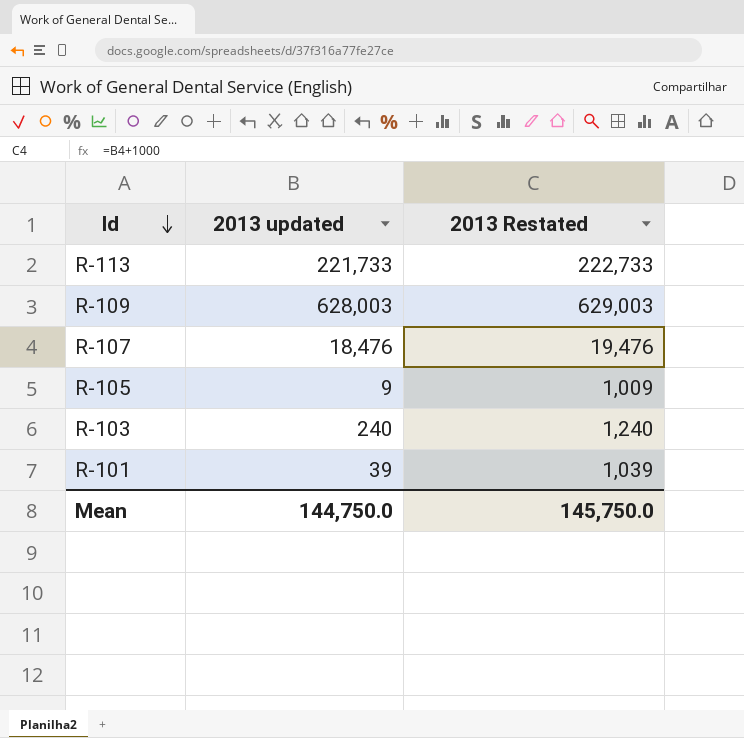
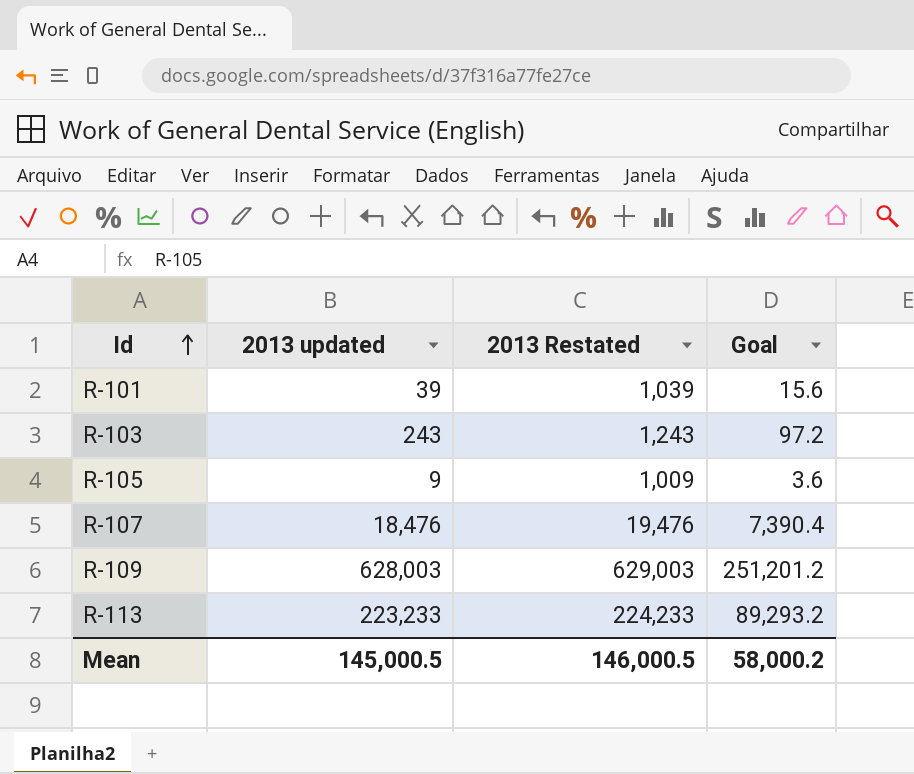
row order: Id descending -> Id ascending
column Goal | formula: none -> [2013 updated] * 0.4
R-103 | 2013 updated: 240 -> 243
R-103 | 2013 Restated: 1,240 -> 1,243
R-113 | 2013 updated: 221,733 -> 223,233
R-113 | 2013 Restated: 222,733 -> 224,233
Mean | 2013 updated: 144,750.0 -> 145,000.5
Mean | 2013 Restated: 145,750.0 -> 146,000.5

